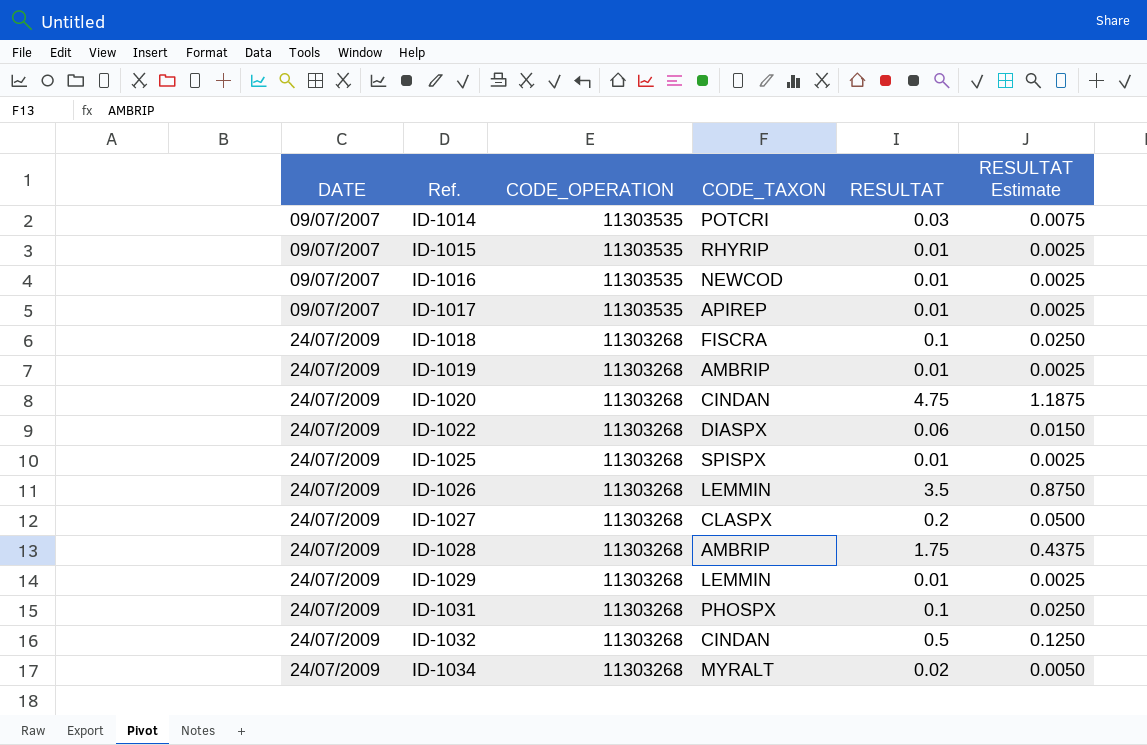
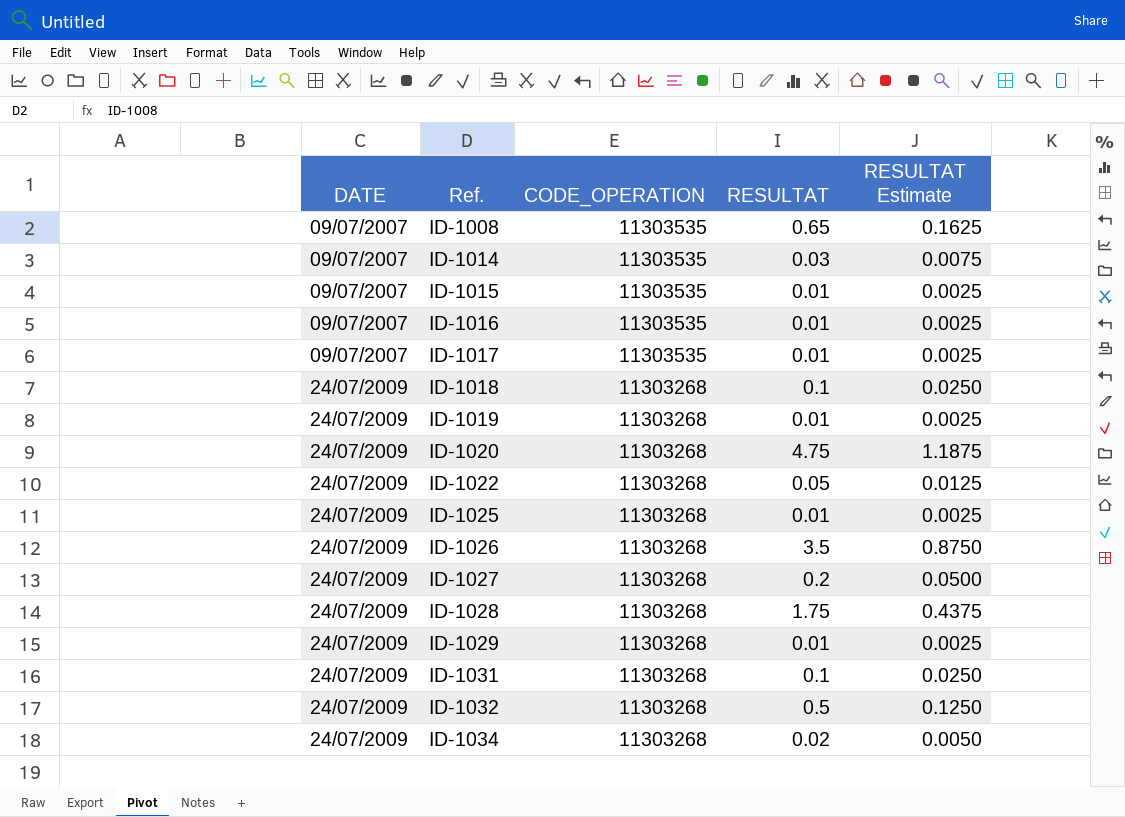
column CODE_TAXON | position: 4 -> none
row ID-1008: none -> 09/07/2007 | 11303535 | 0.65 | 0.1625
ID-1022 | RESULTAT: 0.06 -> 0.05
ID-1022 | RESULTAT Estimate: 0.0150 -> 0.0125

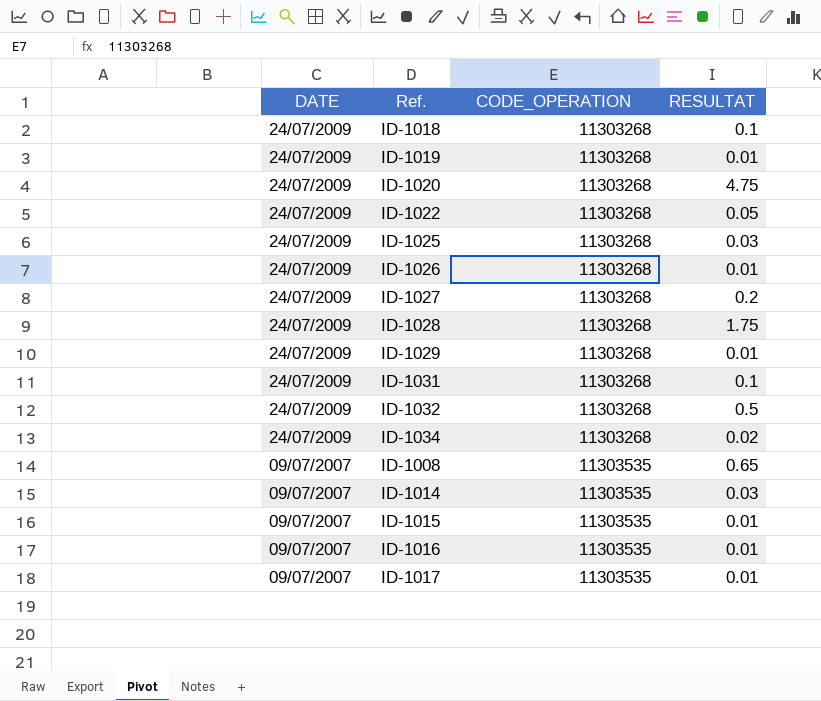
row order: DATE ascending -> DATE descending
column RESULTAT Estimate | formula: [RESULTAT] * 0.25 -> none
ID-1025 | RESULTAT: 0.01 -> 0.03
ID-1026 | RESULTAT: 3.5 -> 0.01

